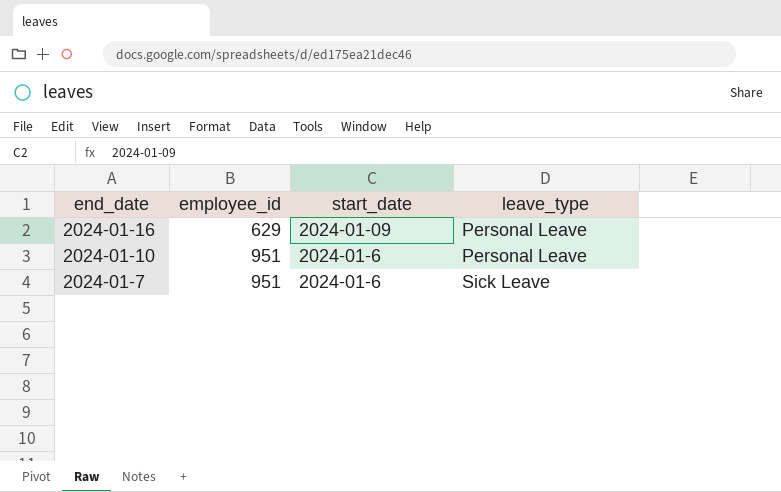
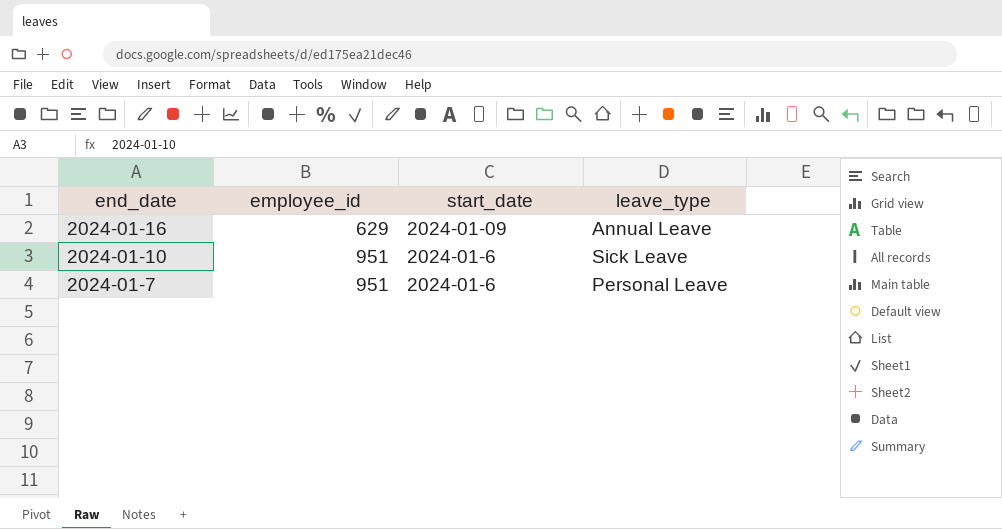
2024-01-16 | leave_type: Personal Leave -> Annual Leave
2024-01-10 | leave_type: Personal Leave -> Sick Leave
2024-01-7 | leave_type: Sick Leave -> Personal Leave

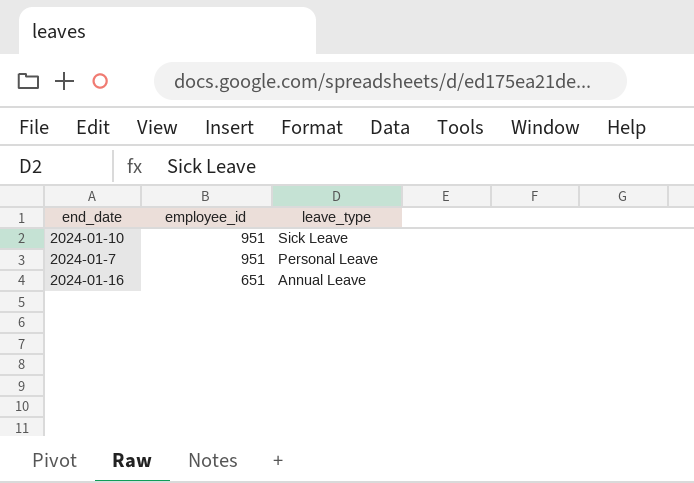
row order: end_date descending -> employee_id descending
column start_date | position: 3 -> none
2024-01-16 | employee_id: 629 -> 651

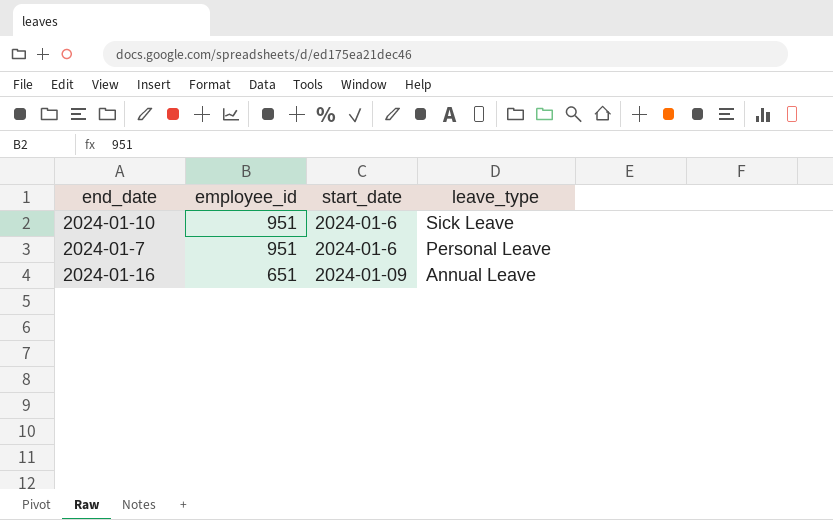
column start_date | position: none -> 3

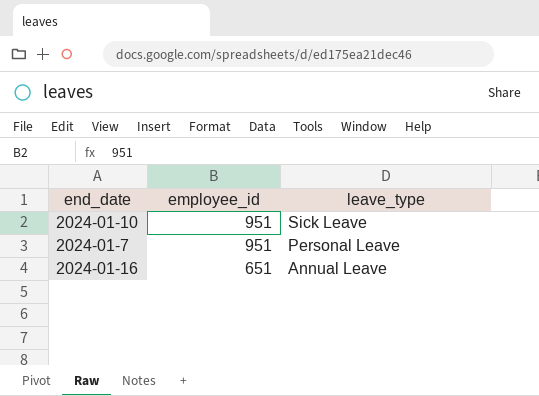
column start_date | position: 3 -> none

